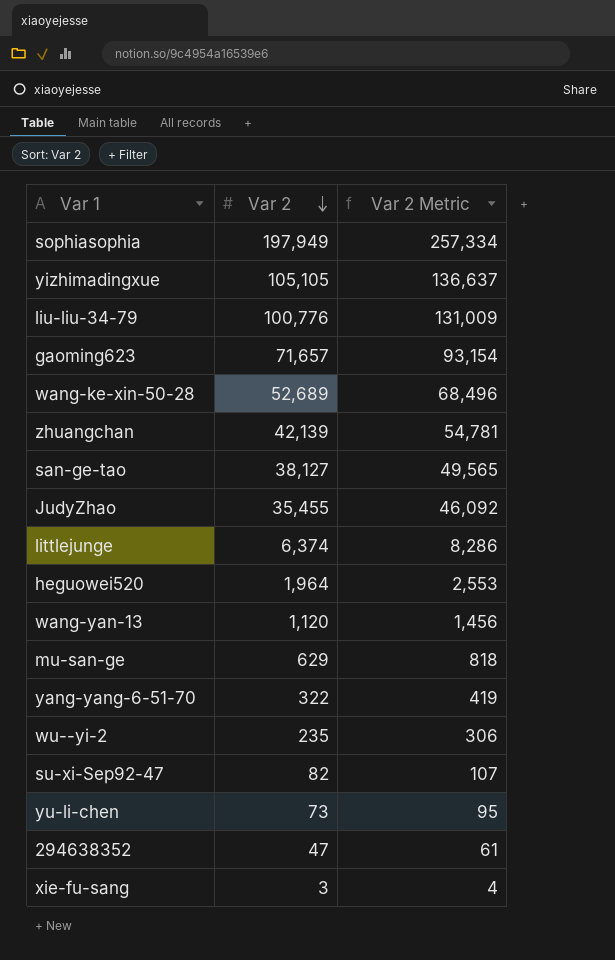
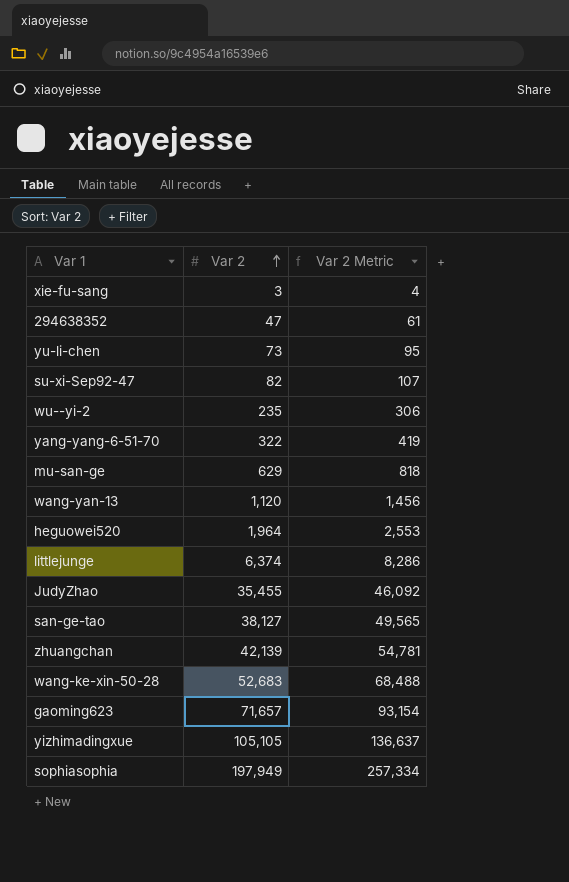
row order: Var 2 descending -> Var 2 ascending
row liu-liu-34-79: 100,776 | 131,009 -> none
wang-ke-xin-50-28 | Var 2: 52,689 -> 52,683
wang-ke-xin-50-28 | Var 2 Metric: 68,496 -> 68,488

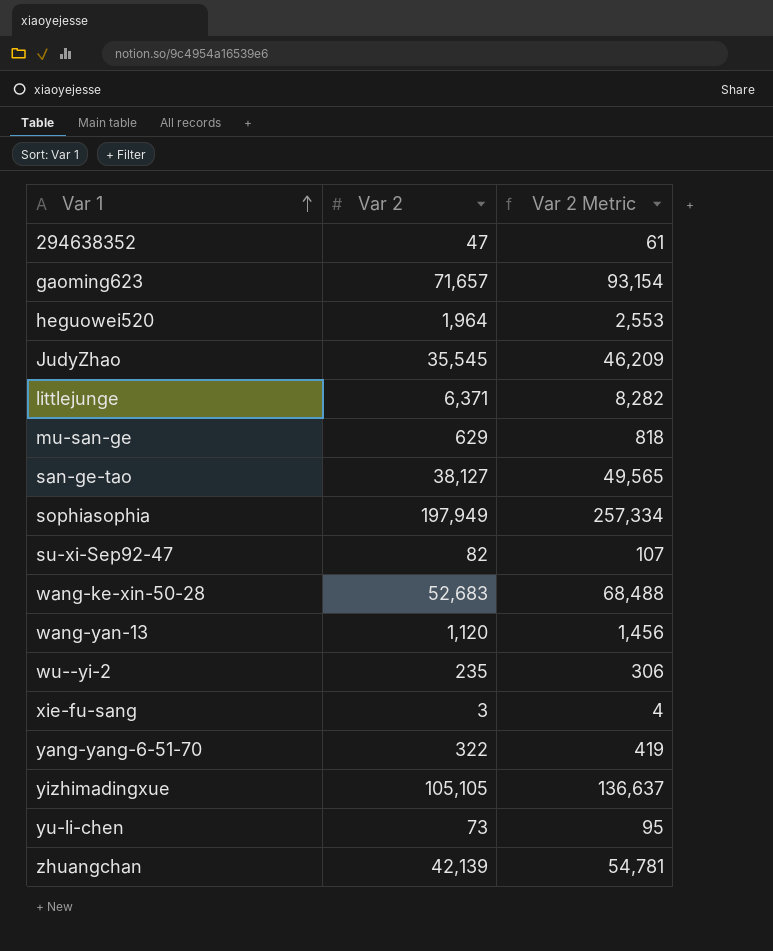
row order: Var 2 ascending -> Var 1 ascending
JudyZhao | Var 2: 35,455 -> 35,545
JudyZhao | Var 2 Metric: 46,092 -> 46,209
littlejunge | Var 2: 6,374 -> 6,371
littlejunge | Var 2 Metric: 8,286 -> 8,282

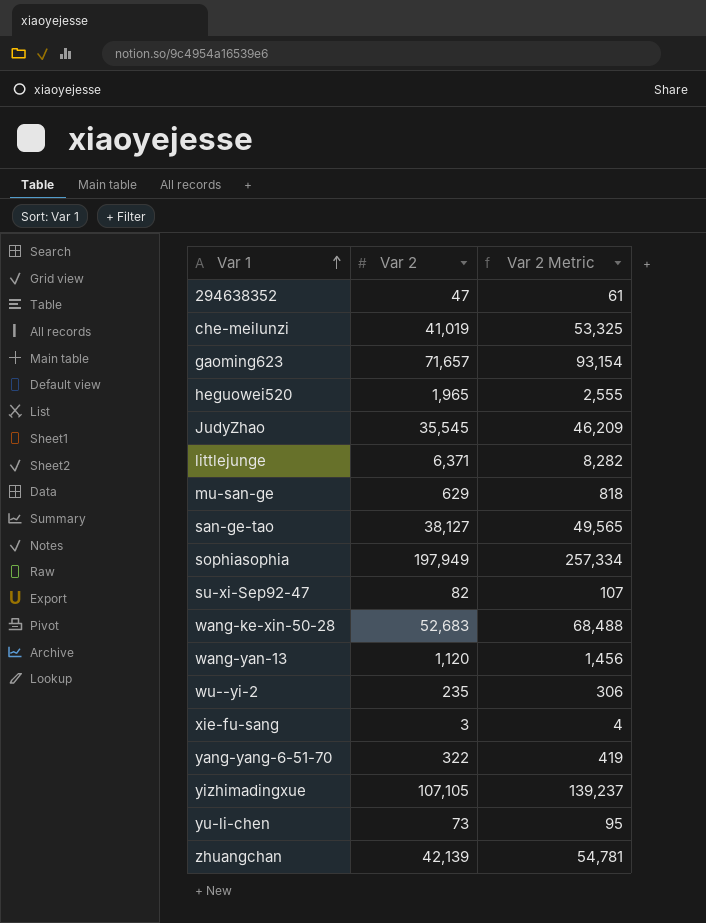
row che-meilunzi: none -> 41,019 | 53,325
heguowei520 | Var 2: 1,964 -> 1,965
heguowei520 | Var 2 Metric: 2,553 -> 2,555
yizhimadingxue | Var 2: 105,105 -> 107,105
yizhimadingxue | Var 2 Metric: 136,637 -> 139,237

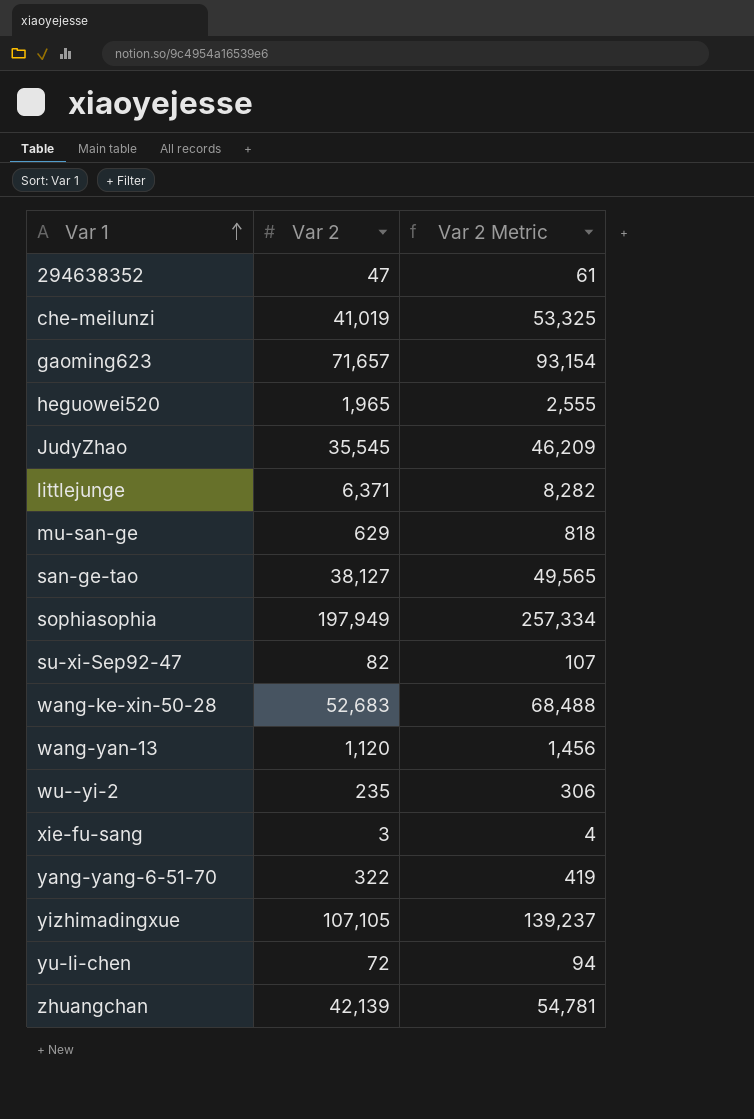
yu-li-chen | Var 2: 73 -> 72
yu-li-chen | Var 2 Metric: 95 -> 94

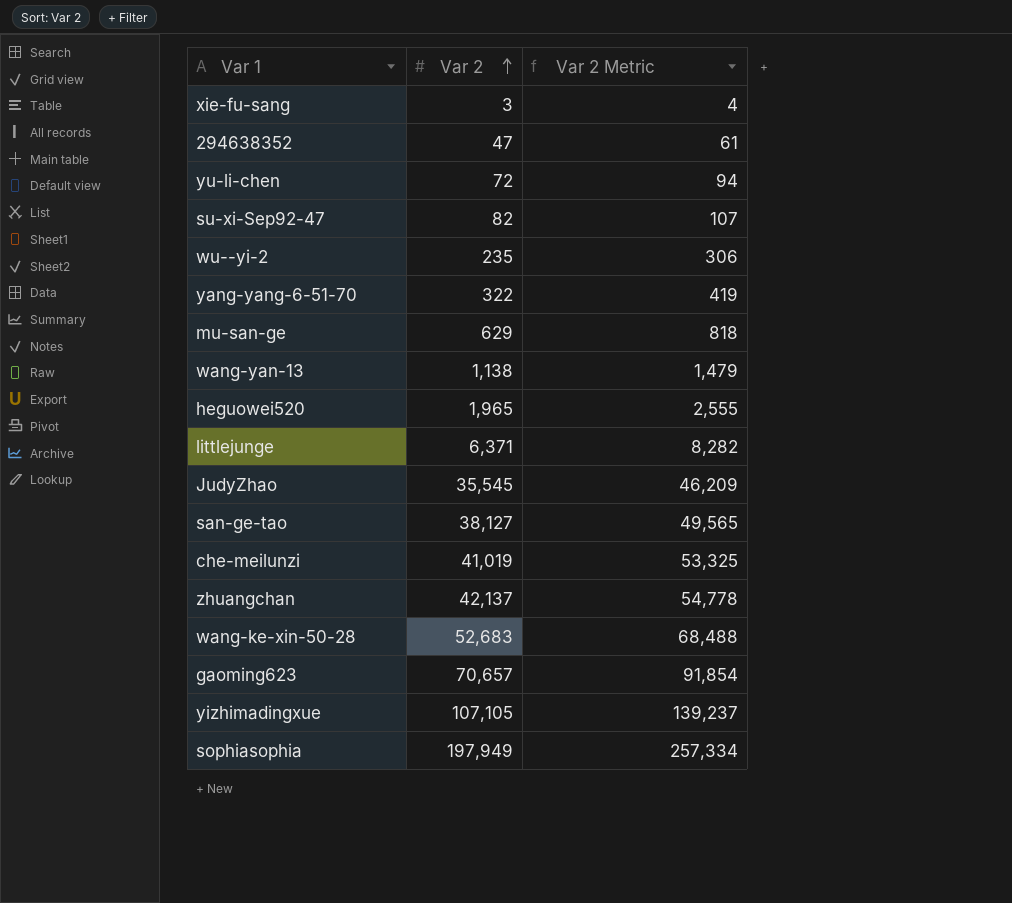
row order: Var 1 ascending -> Var 2 ascending
wang-yan-13 | Var 2: 1,120 -> 1,138
wang-yan-13 | Var 2 Metric: 1,456 -> 1,479
zhuangchan | Var 2: 42,139 -> 42,137
zhuangchan | Var 2 Metric: 54,781 -> 54,778
gaoming623 | Var 2: 71,657 -> 70,657
gaoming623 | Var 2 Metric: 93,154 -> 91,854

